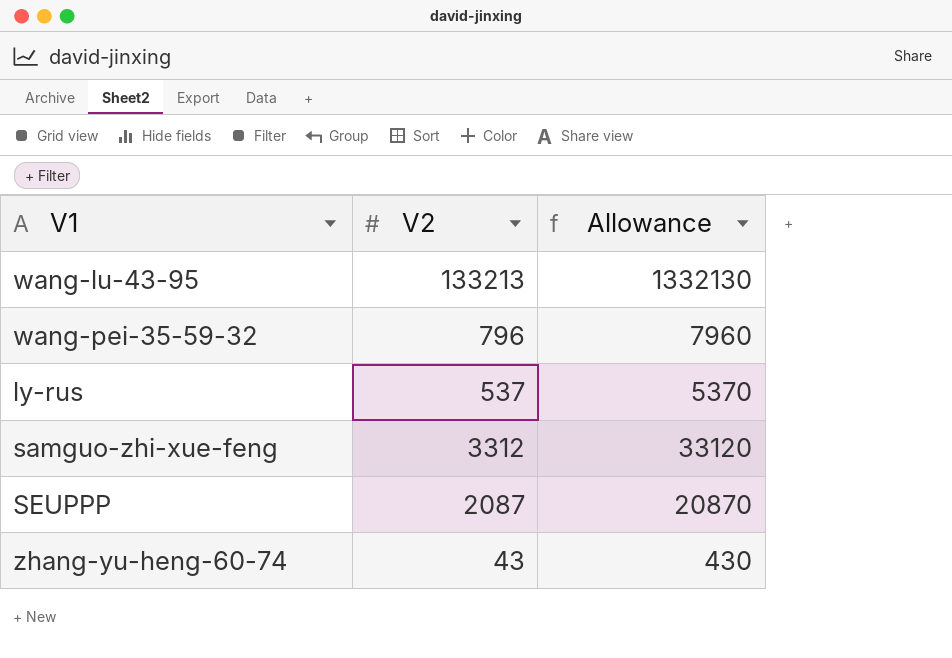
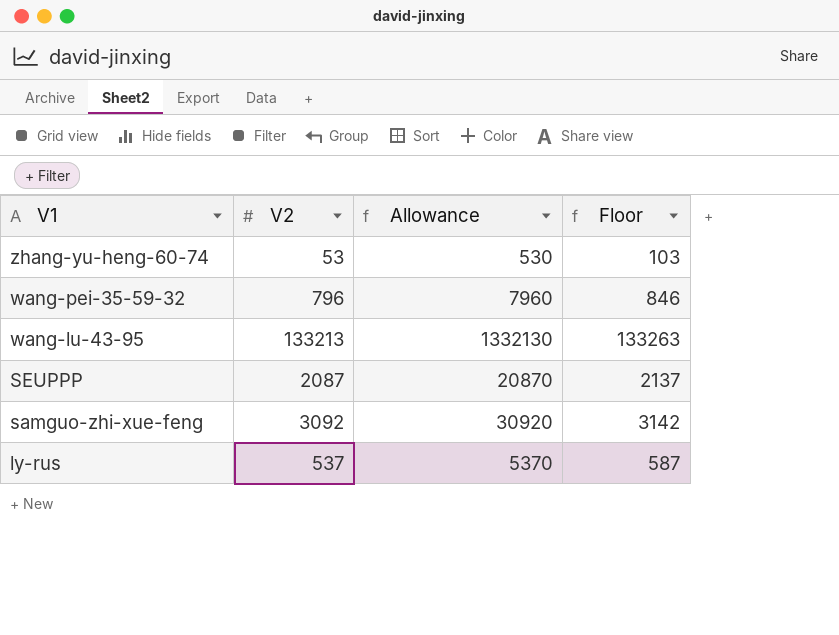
row order: none -> V1 descending
column Floor | formula: none -> [V2] + 50
zhang-yu-heng-60-74 | V2: 43 -> 53
zhang-yu-heng-60-74 | Allowance: 430 -> 530
samguo-zhi-xue-feng | V2: 3312 -> 3092
samguo-zhi-xue-feng | Allowance: 33120 -> 30920

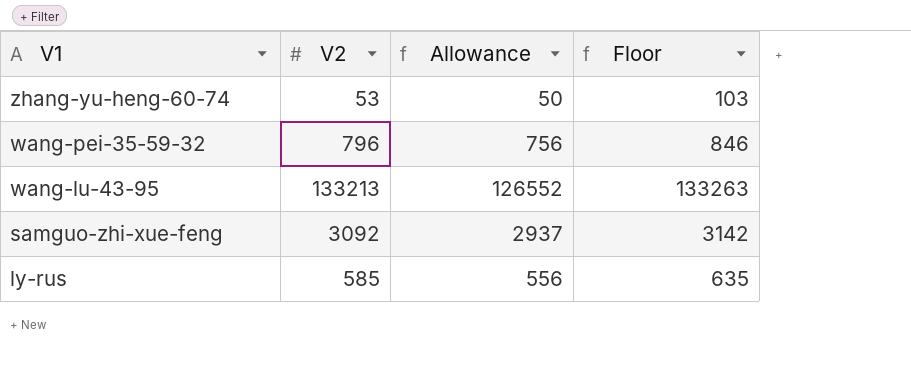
column Allowance | formula: [V2] * 10 -> [V2] * 0.95
row SEUPPP: 2087 | 20870 | 2137 -> none
ly-rus | V2: 537 -> 585
ly-rus | Floor: 587 -> 635

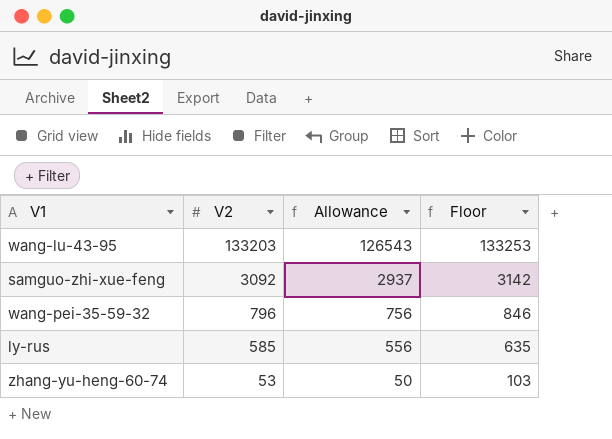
row order: V1 descending -> V2 descending
wang-lu-43-95 | V2: 133213 -> 133203
wang-lu-43-95 | Allowance: 126552 -> 126543
wang-lu-43-95 | Floor: 133263 -> 133253

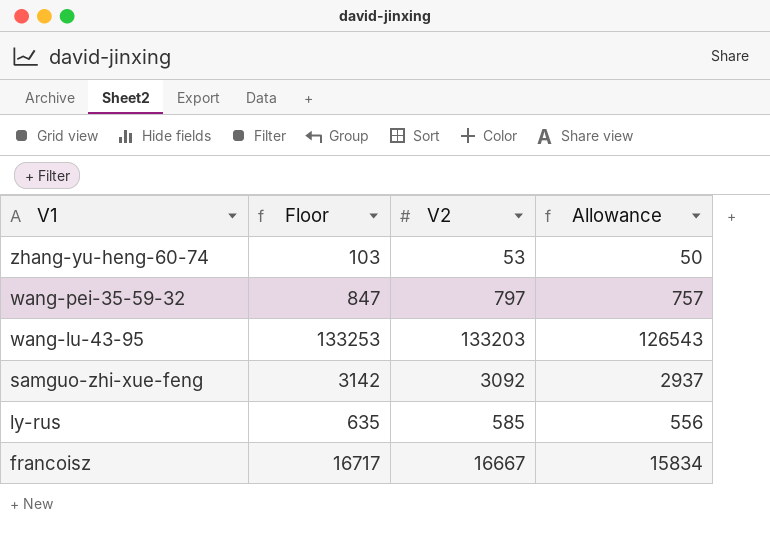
row order: V2 descending -> V1 descending
column Floor | position: 4 -> 2
wang-pei-35-59-32 | Floor: 846 -> 847
wang-pei-35-59-32 | V2: 796 -> 797
wang-pei-35-59-32 | Allowance: 756 -> 757
row francoisz: none -> 16717 | 16667 | 15834

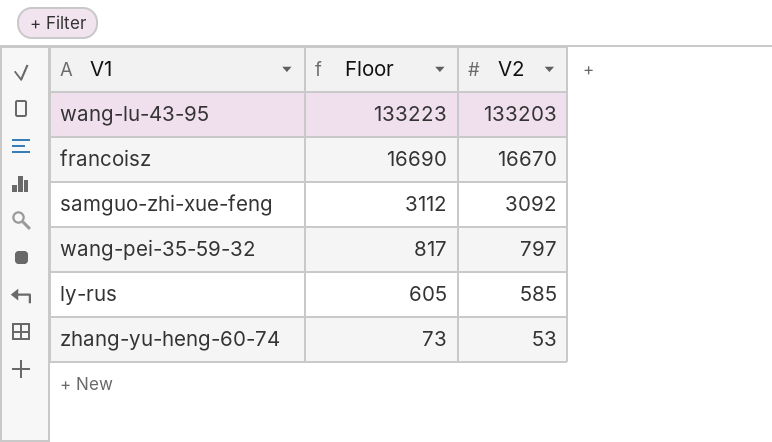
row order: V1 descending -> Floor descending
column Allowance | formula: [V2] * 0.95 -> none
column Floor | formula: [V2] + 50 -> [V2] + 20
francoisz | V2: 16667 -> 16670

